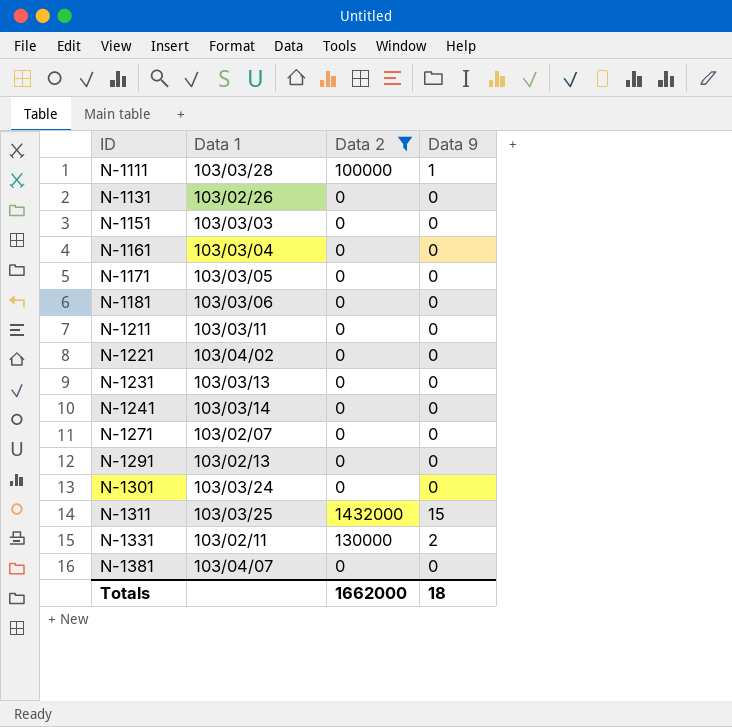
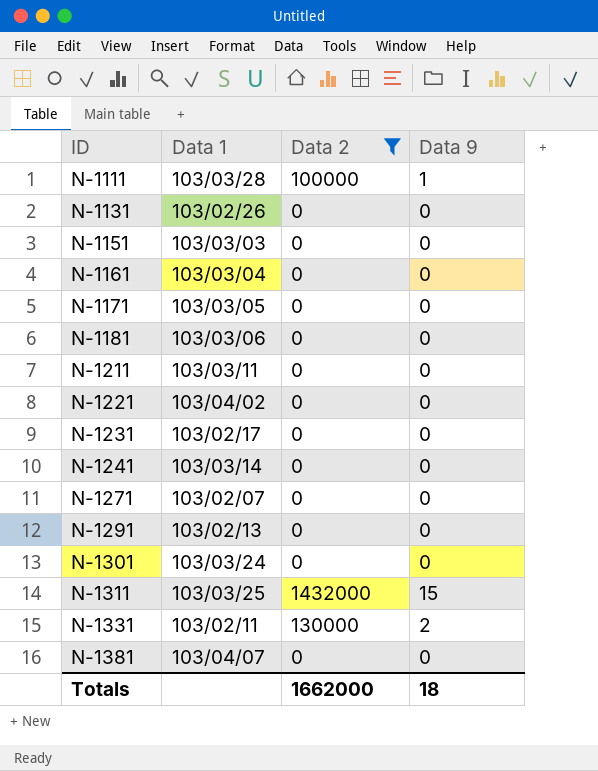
N-1231 | Data 1: 103/03/13 -> 103/02/17

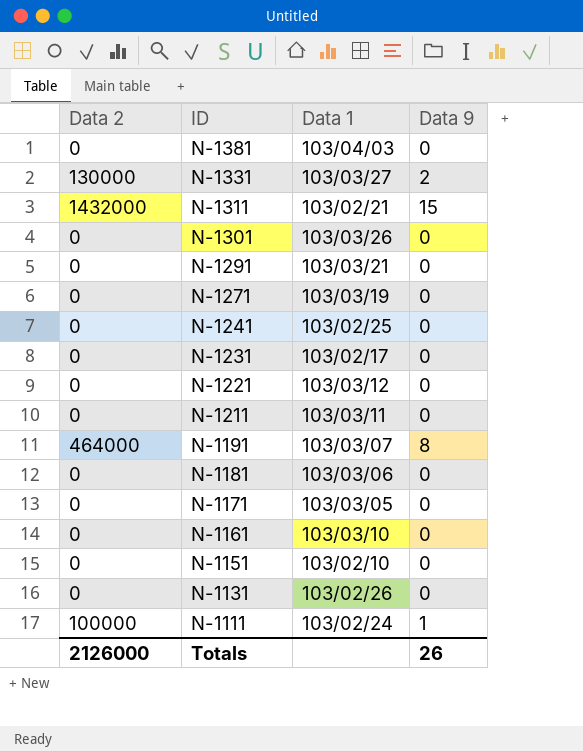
filter: Data 2 != 464000 -> none
row order: ID ascending -> ID descending
column Data 2 | position: 3 -> 1
N-1381 | Data 1: 103/04/07 -> 103/04/03
N-1331 | Data 1: 103/02/11 -> 103/03/27
N-1311 | Data 1: 103/03/25 -> 103/02/21
N-1301 | Data 1: 103/03/24 -> 103/03/26
N-1291 | Data 1: 103/02/13 -> 103/03/21
N-1271 | Data 1: 103/02/07 -> 103/03/19
N-1241 | Data 1: 103/03/14 -> 103/02/25
N-1221 | Data 1: 103/04/02 -> 103/03/12
N-1161 | Data 1: 103/03/04 -> 103/03/10
N-1151 | Data 1: 103/03/03 -> 103/02/10
N-1111 | Data 1: 103/03/28 -> 103/02/24
Totals | Data 2: 1662000 -> 2126000
Totals | Data 9: 18 -> 26

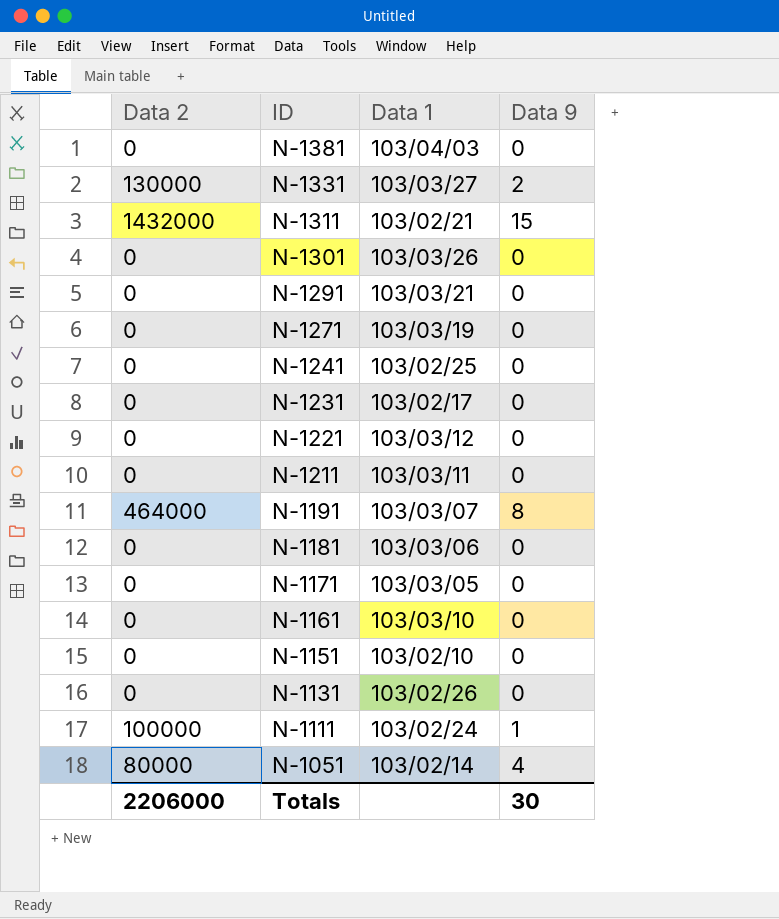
row N-1051: none -> 80000 | 103/02/14 | 4
Totals | Data 2: 2126000 -> 2206000
Totals | Data 9: 26 -> 30

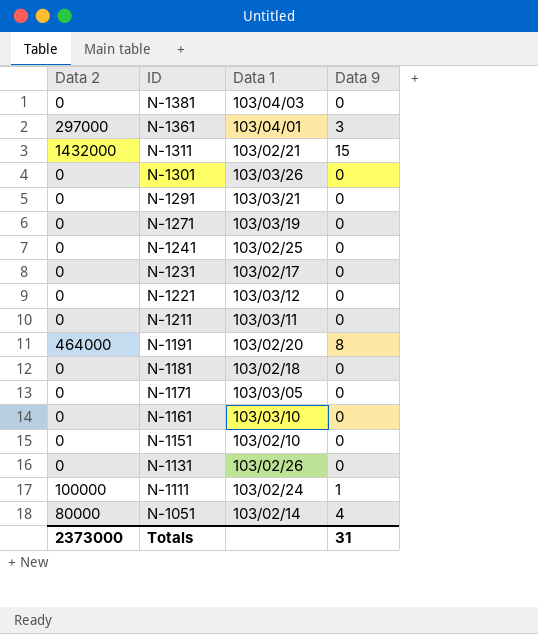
row N-1331: 130000 | 103/03/27 | 2 -> none
row N-1361: none -> 297000 | 103/04/01 | 3
N-1191 | Data 1: 103/03/07 -> 103/02/20
N-1181 | Data 1: 103/03/06 -> 103/02/18
Totals | Data 2: 2206000 -> 2373000
Totals | Data 9: 30 -> 31

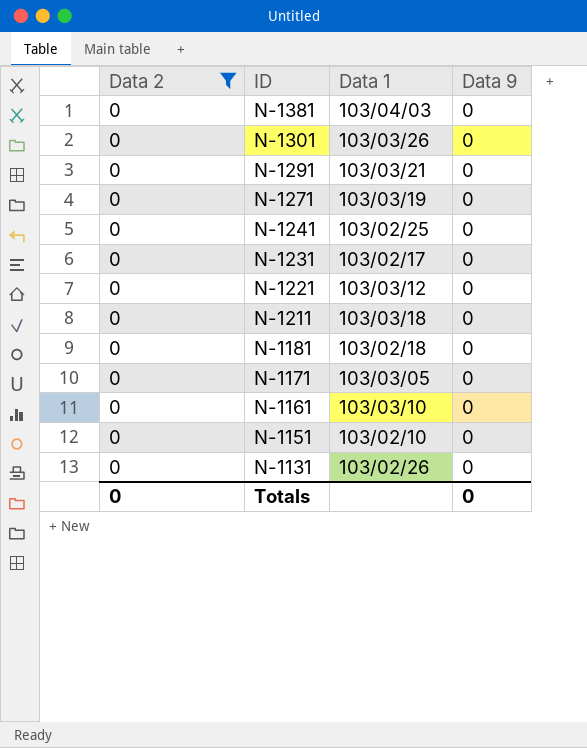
filter: none -> Data 2 = 0
N-1211 | Data 1: 103/03/11 -> 103/03/18
Totals | Data 2: 2373000 -> 0
Totals | Data 9: 31 -> 0

